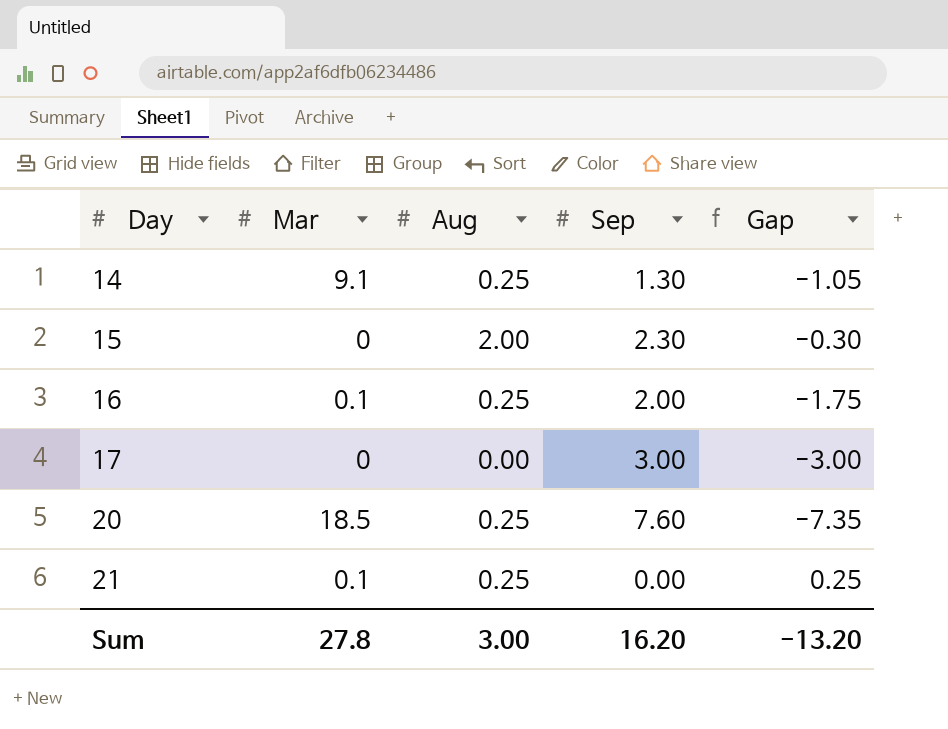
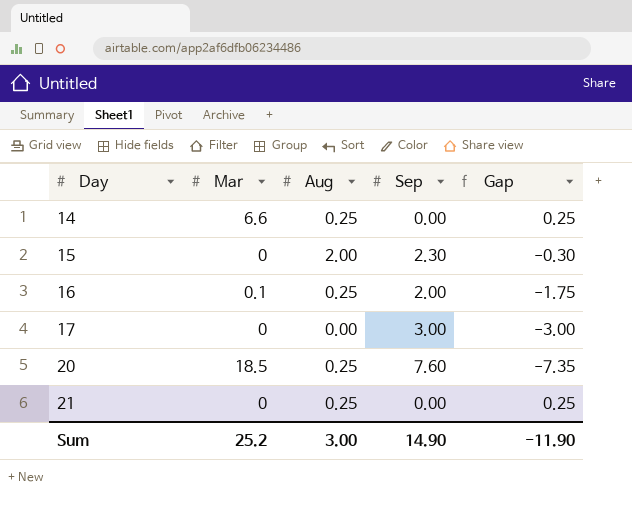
14 | Mar: 9.1 -> 6.6
14 | Sep: 1.30 -> 0.00
14 | Gap: -1.05 -> 0.25
21 | Mar: 0.1 -> 0
Sum | Mar: 27.8 -> 25.2
Sum | Sep: 16.20 -> 14.90
Sum | Gap: -13.20 -> -11.90

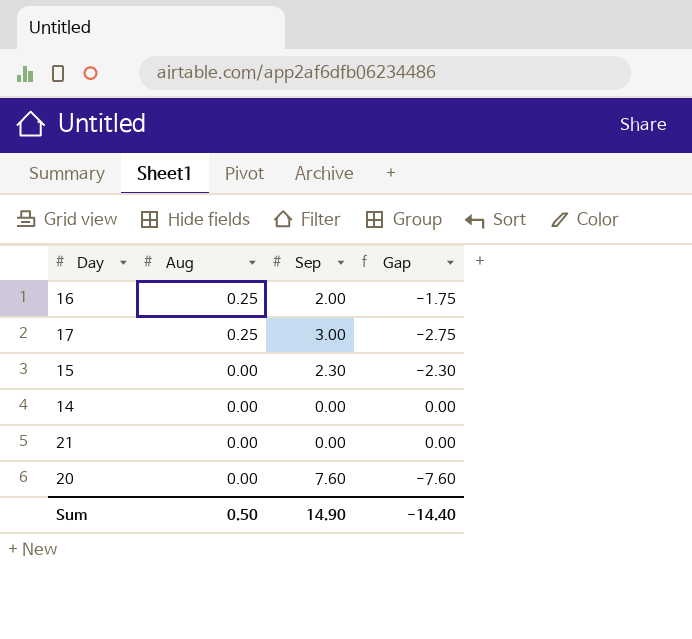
row order: Day ascending -> Aug descending
column Mar | position: 2 -> none
17 | Aug: 0.00 -> 0.25
17 | Gap: -3.00 -> -2.75
15 | Aug: 2.00 -> 0.00
15 | Gap: -0.30 -> -2.30
14 | Aug: 0.25 -> 0.00
14 | Gap: 0.25 -> 0.00
21 | Aug: 0.25 -> 0.00
21 | Gap: 0.25 -> 0.00
20 | Aug: 0.25 -> 0.00
20 | Gap: -7.35 -> -7.60
Sum | Aug: 3.00 -> 0.50
Sum | Gap: -11.90 -> -14.40

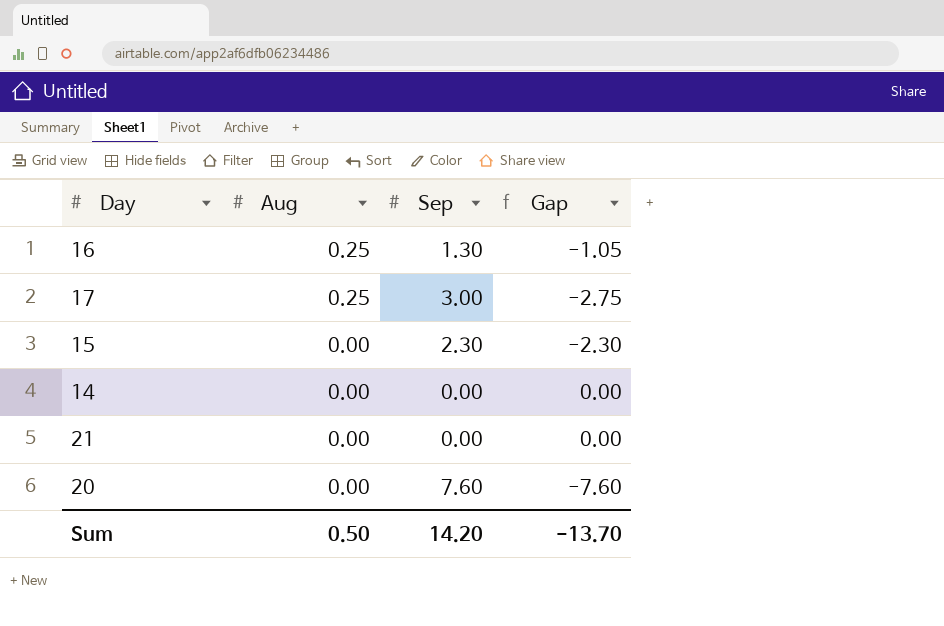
16 | Sep: 2.00 -> 1.30
16 | Gap: -1.75 -> -1.05
Sum | Sep: 14.90 -> 14.20
Sum | Gap: -14.40 -> -13.70

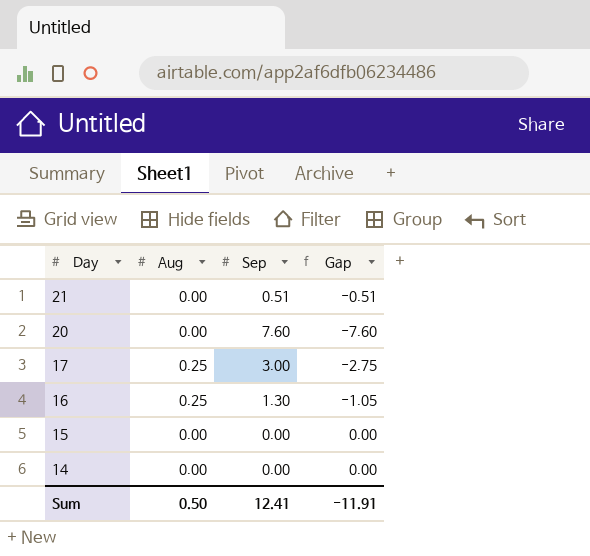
row order: Aug descending -> Day descending
21 | Sep: 0.00 -> 0.51
21 | Gap: 0.00 -> -0.51
15 | Sep: 2.30 -> 0.00
15 | Gap: -2.30 -> 0.00
Sum | Sep: 14.20 -> 12.41
Sum | Gap: -13.70 -> -11.91

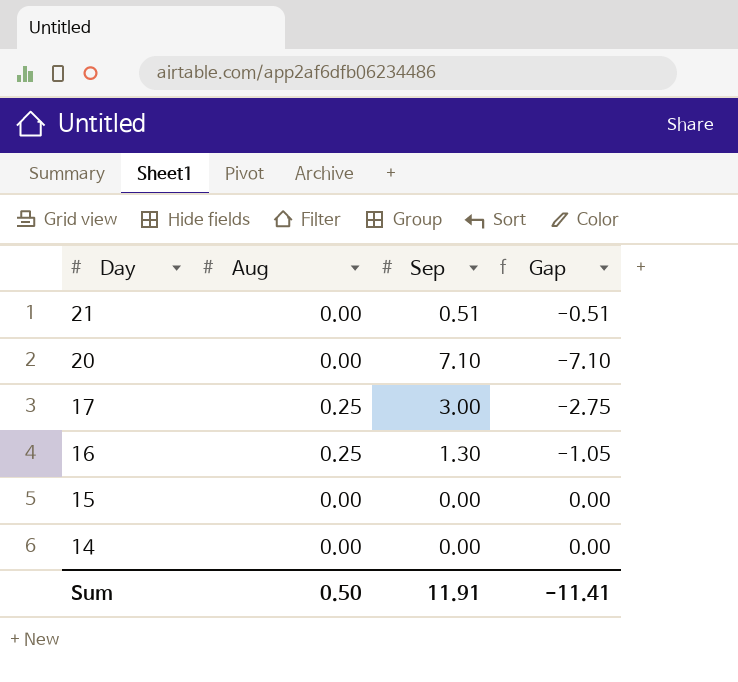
20 | Sep: 7.60 -> 7.10
20 | Gap: -7.60 -> -7.10
Sum | Sep: 12.41 -> 11.91
Sum | Gap: -11.91 -> -11.41

